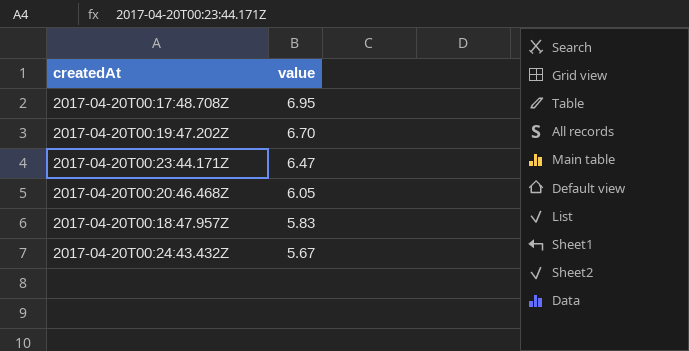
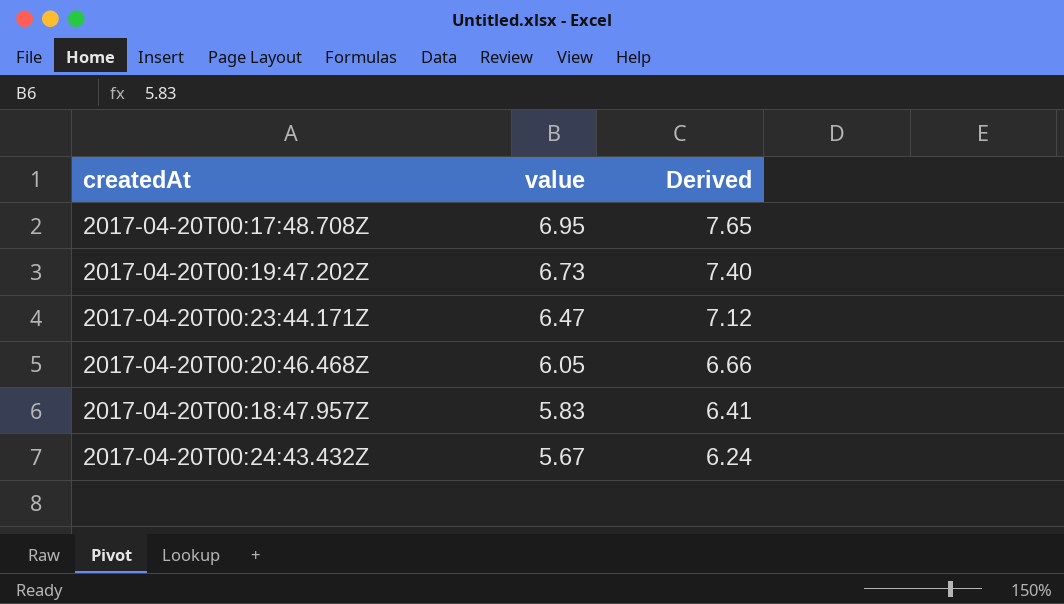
column Derived | formula: none -> [value] * 1.1
2017-04-20T00:19:47.202Z | value: 6.70 -> 6.73

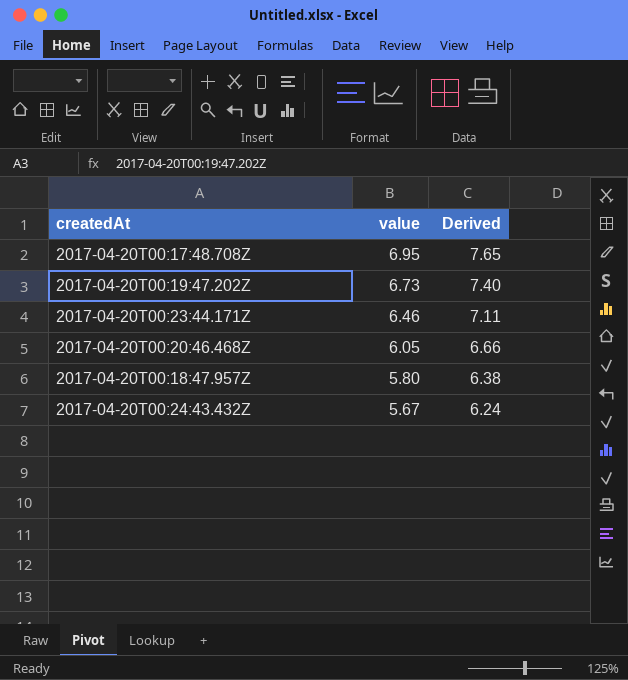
2017-04-20T00:23:44.171Z | value: 6.47 -> 6.46
2017-04-20T00:23:44.171Z | Derived: 7.12 -> 7.11
2017-04-20T00:18:47.957Z | value: 5.83 -> 5.80
2017-04-20T00:18:47.957Z | Derived: 6.41 -> 6.38

